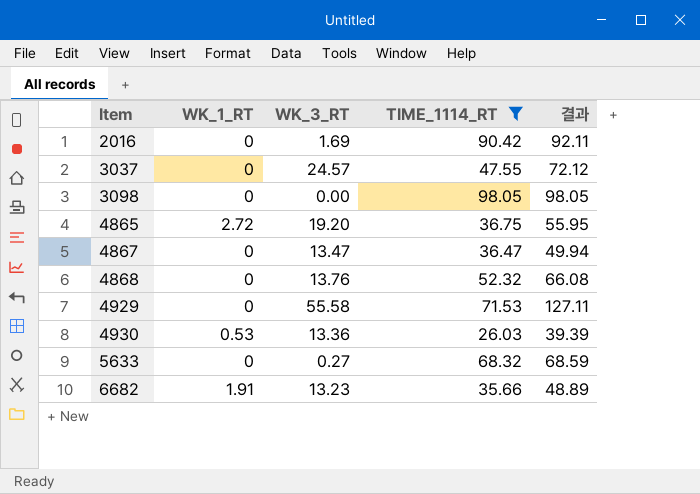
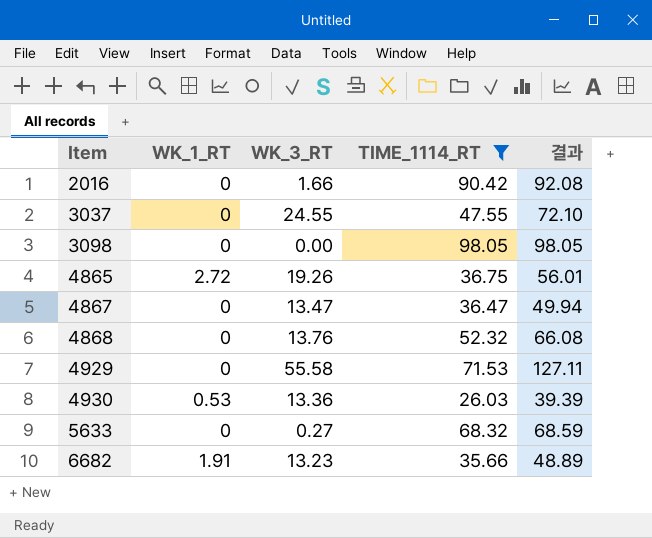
2016 | WK_3_RT: 1.69 -> 1.66
2016 | 결과: 92.11 -> 92.08
3037 | WK_3_RT: 24.57 -> 24.55
3037 | 결과: 72.12 -> 72.10
4865 | WK_3_RT: 19.20 -> 19.26
4865 | 결과: 55.95 -> 56.01

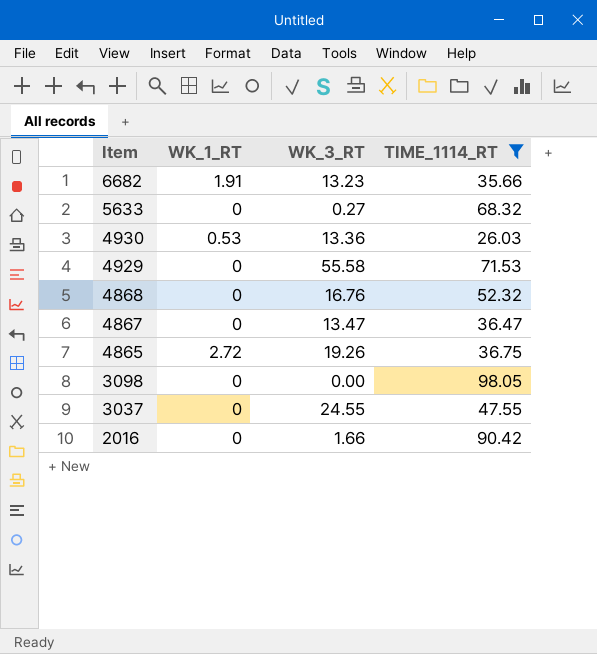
row order: Item ascending -> Item descending
column 결과 | formula: [WK_3_RT] + [TIME_1114_RT] -> none
4868 | WK_3_RT: 13.76 -> 16.76

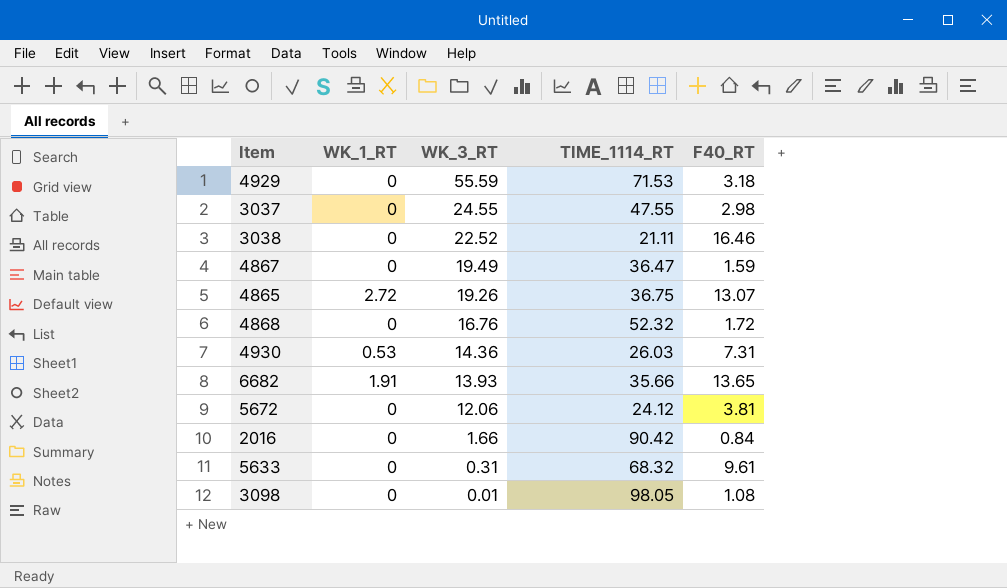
filter: TIME_1114_RT >= 26.03 -> none
row order: Item descending -> WK_3_RT descending
column F40_RT | position: none -> 5
4929 | WK_3_RT: 55.58 -> 55.59
4867 | WK_3_RT: 13.47 -> 19.49
4930 | WK_3_RT: 13.36 -> 14.36
6682 | WK_3_RT: 13.23 -> 13.93
5633 | WK_3_RT: 0.27 -> 0.31
3098 | WK_3_RT: 0.00 -> 0.01

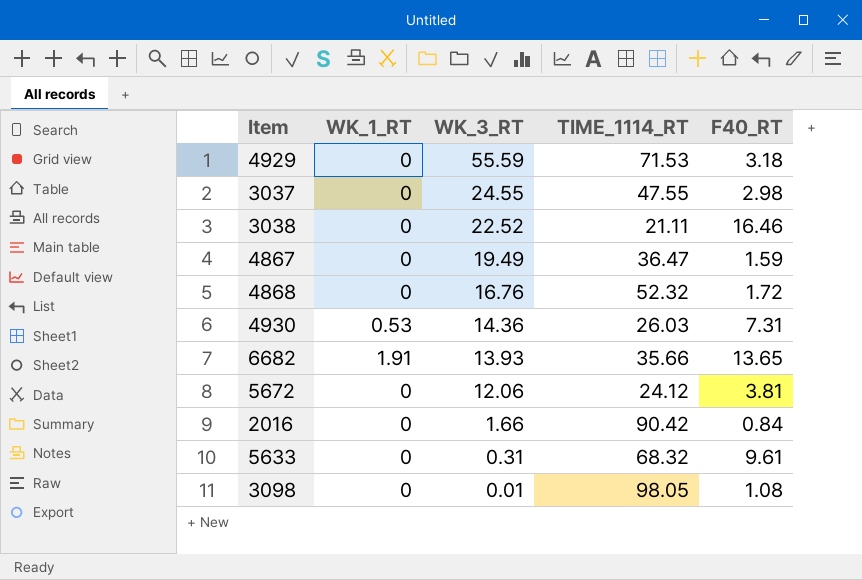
row 4865: 2.72 | 19.26 | 36.75 | 13.07 -> none

